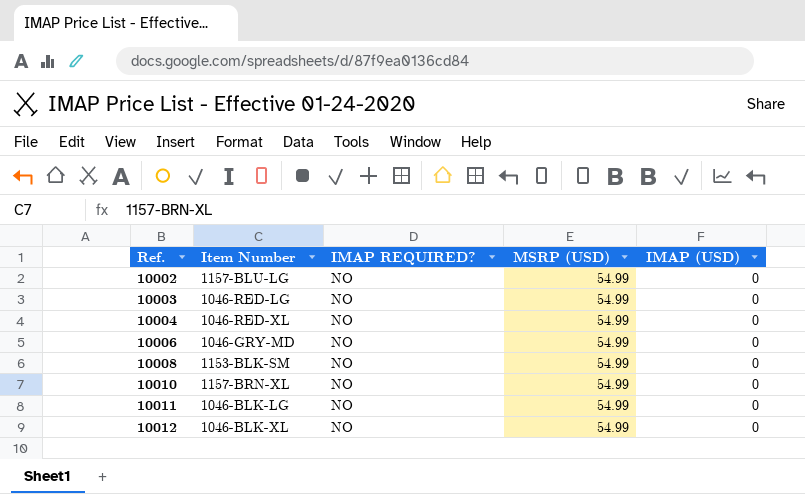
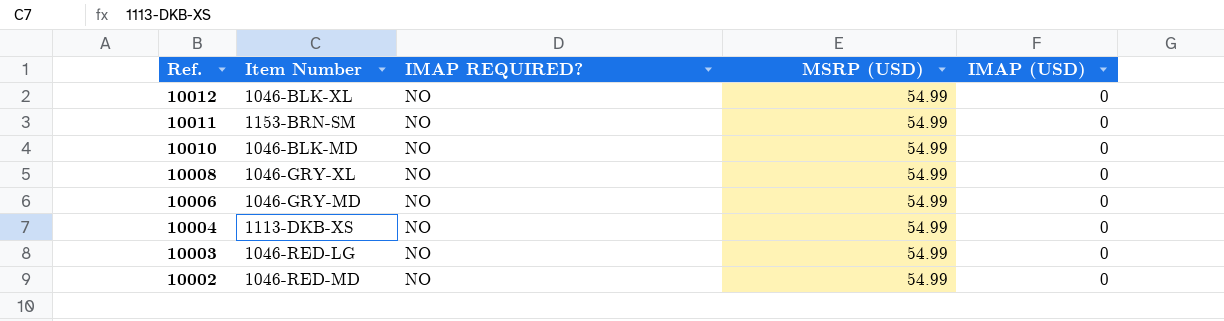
row order: Ref. ascending -> Ref. descending
10011 | Item Number: 1046-BLK-LG -> 1153-BRN-SM
10010 | Item Number: 1157-BRN-XL -> 1046-BLK-MD
10008 | Item Number: 1153-BLK-SM -> 1046-GRY-XL
10004 | Item Number: 1046-RED-XL -> 1113-DKB-XS
10002 | Item Number: 1157-BLU-LG -> 1046-RED-MD

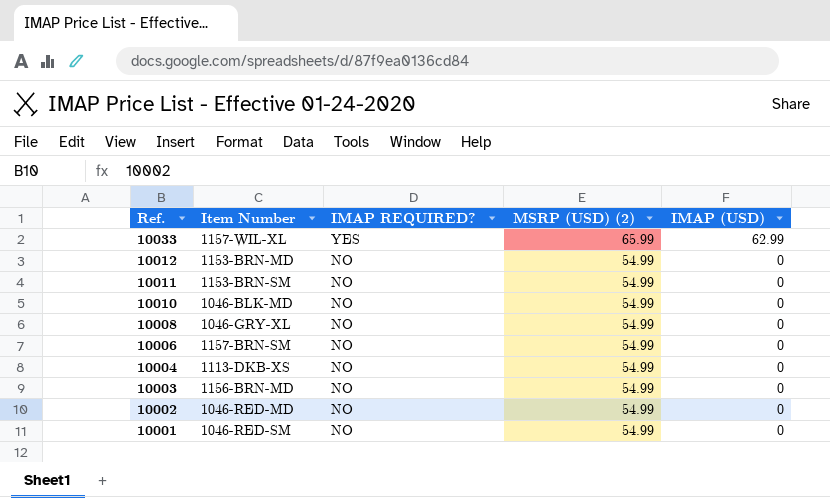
column name: MSRP (USD) -> MSRP (USD) (2)
row 10033: none -> 1157-WIL-XL | YES | 65.99 | 62.99
10012 | Item Number: 1046-BLK-XL -> 1153-BRN-MD
10006 | Item Number: 1046-GRY-MD -> 1157-BRN-SM
10003 | Item Number: 1046-RED-LG -> 1156-BRN-MD
row 10001: none -> 1046-RED-SM | NO | 54.99 | 0

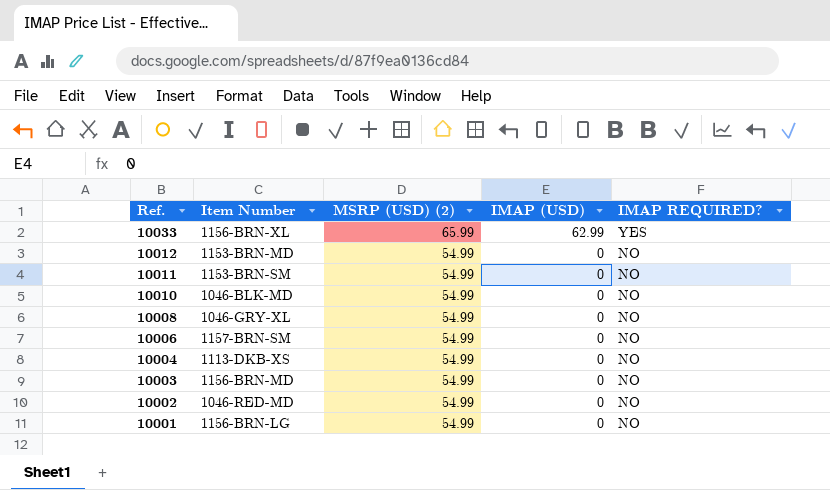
column IMAP REQUIRED? | position: 3 -> 5
10033 | Item Number: 1157-WIL-XL -> 1156-BRN-XL
10001 | Item Number: 1046-RED-SM -> 1156-BRN-LG

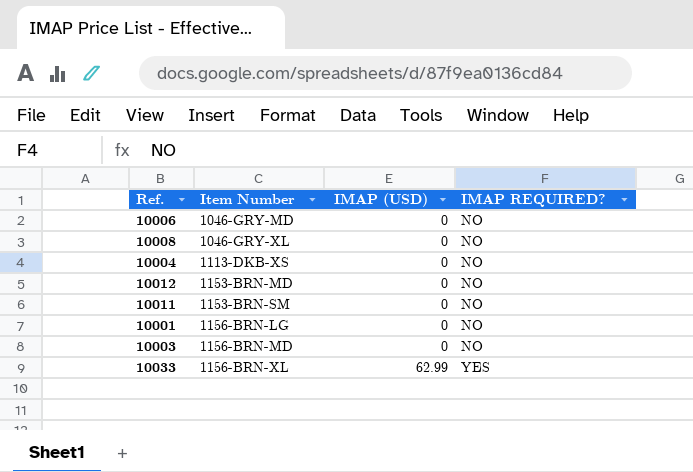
row order: Ref. descending -> Item Number ascending
column MSRP (USD) (2) | position: 3 -> none
row 10010: 1046-BLK-MD | 54.99 | 0 | NO -> none
row 10002: 1046-RED-MD | 54.99 | 0 | NO -> none
10006 | Item Number: 1157-BRN-SM -> 1046-GRY-MD

